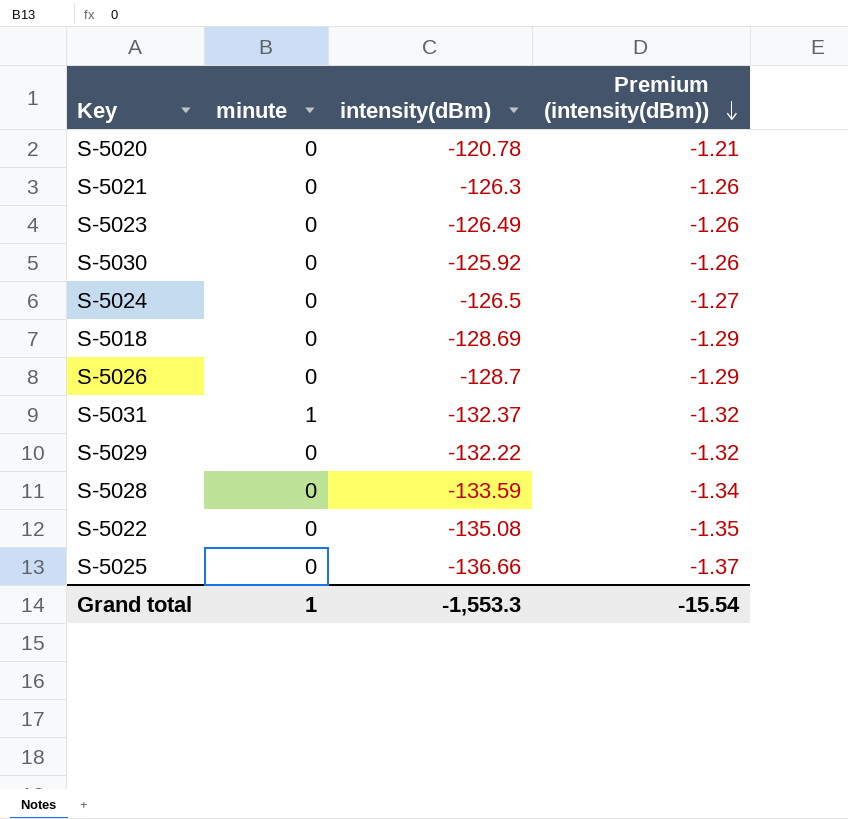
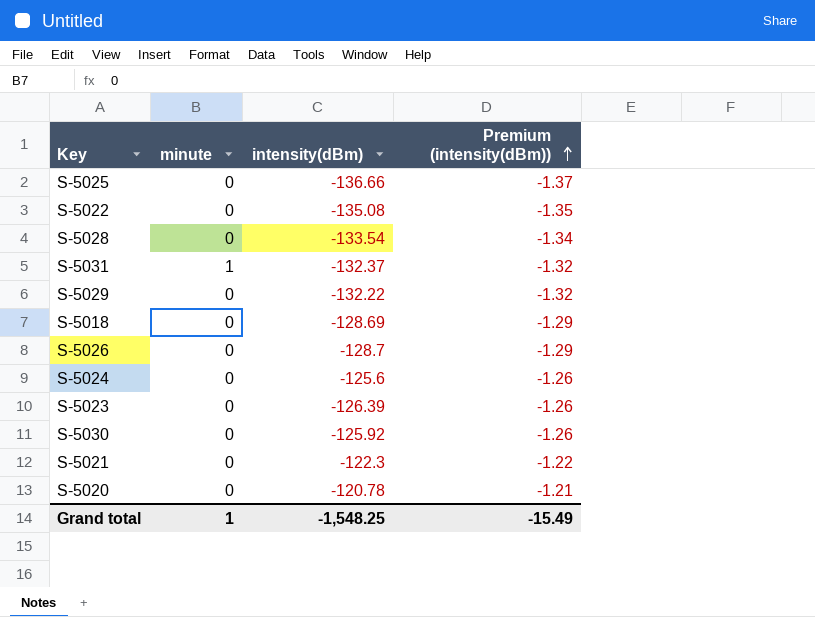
row order: Premium (intensity(dBm)) descending -> Premium (intensity(dBm)) ascending
S-5028 | intensity(dBm): -133.59 -> -133.54
S-5024 | intensity(dBm): -126.5 -> -125.6
S-5024 | Premium (intensity(dBm)): -1.27 -> -1.26
S-5023 | intensity(dBm): -126.49 -> -126.39
S-5021 | intensity(dBm): -126.3 -> -122.3
S-5021 | Premium (intensity(dBm)): -1.26 -> -1.22
Grand total | intensity(dBm): -1,553.3 -> -1,548.25
Grand total | Premium (intensity(dBm)): -15.54 -> -15.49

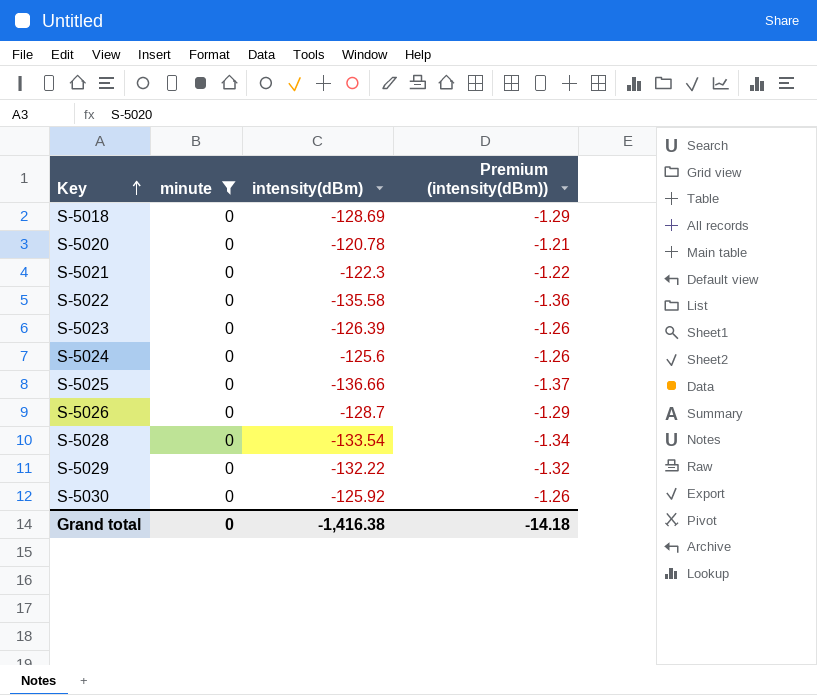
filter: none -> minute = 0
row order: Premium (intensity(dBm)) ascending -> Key ascending
S-5022 | intensity(dBm): -135.08 -> -135.58
S-5022 | Premium (intensity(dBm)): -1.35 -> -1.36
Grand total | minute: 1 -> 0
Grand total | intensity(dBm): -1,548.25 -> -1,416.38
Grand total | Premium (intensity(dBm)): -15.49 -> -14.18

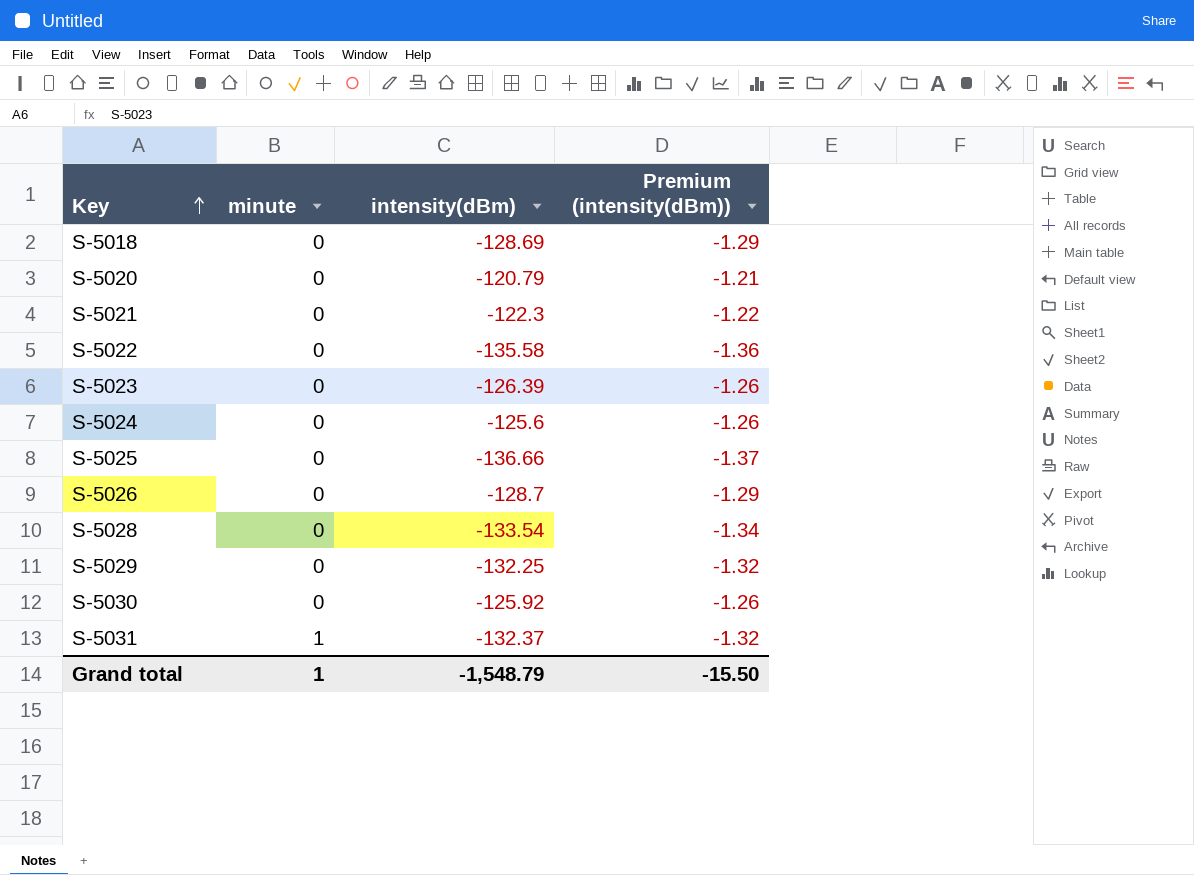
filter: minute = 0 -> none
S-5020 | intensity(dBm): -120.78 -> -120.79
S-5029 | intensity(dBm): -132.22 -> -132.25
Grand total | minute: 0 -> 1
Grand total | intensity(dBm): -1,416.38 -> -1,548.79
Grand total | Premium (intensity(dBm)): -14.18 -> -15.50

